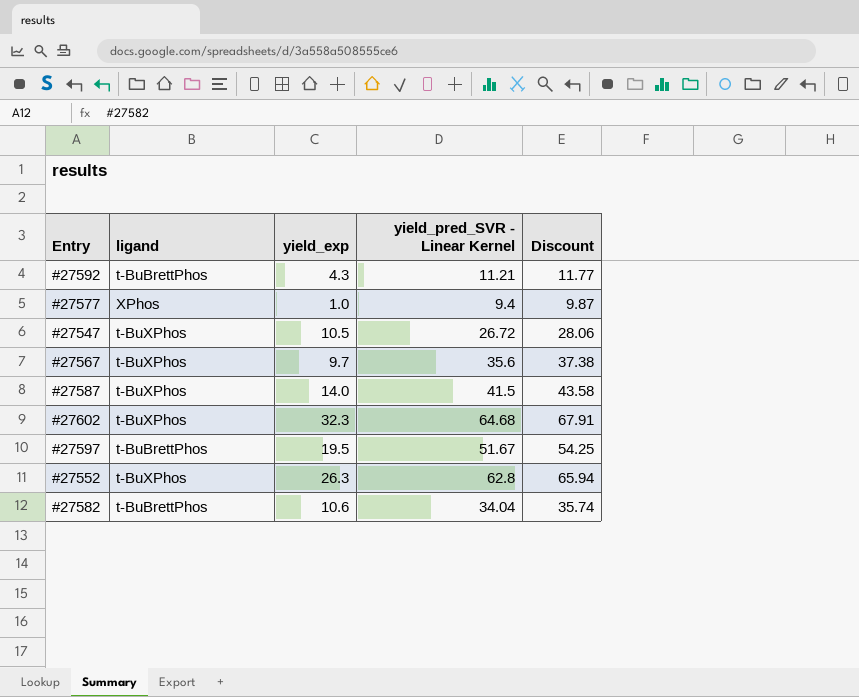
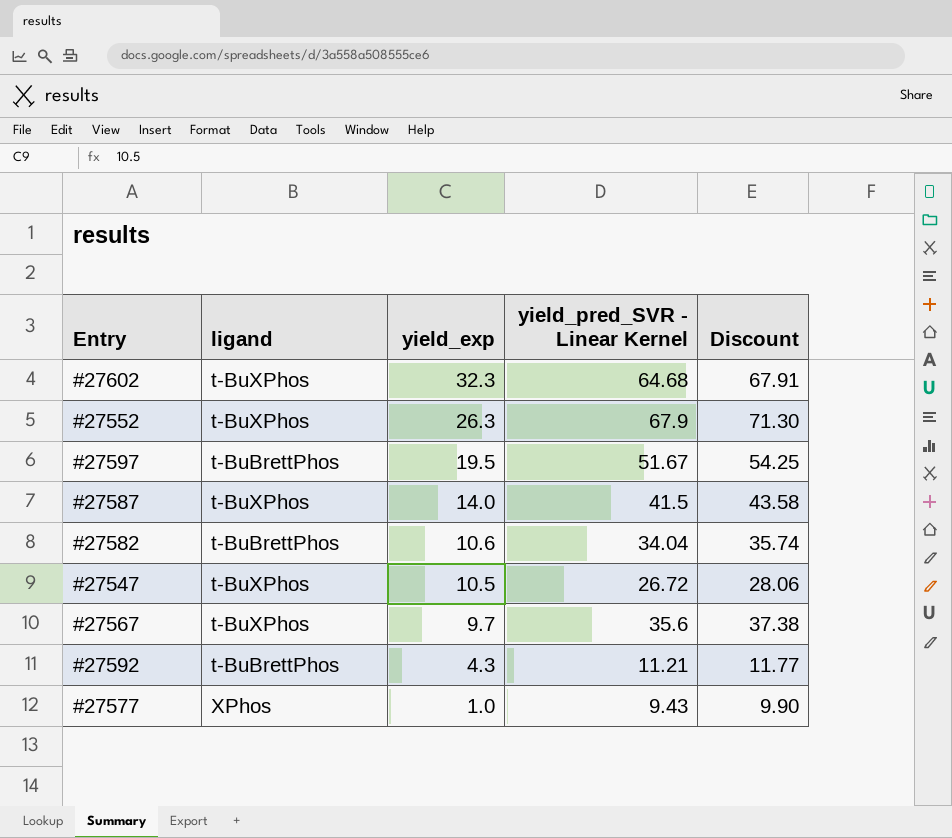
row order: none -> yield_exp descending
#27552 | yield_pred_SVR - Linear Kernel: 62.8 -> 67.9
#27552 | Discount: 65.94 -> 71.30
#27577 | yield_pred_SVR - Linear Kernel: 9.4 -> 9.43
#27577 | Discount: 9.87 -> 9.90

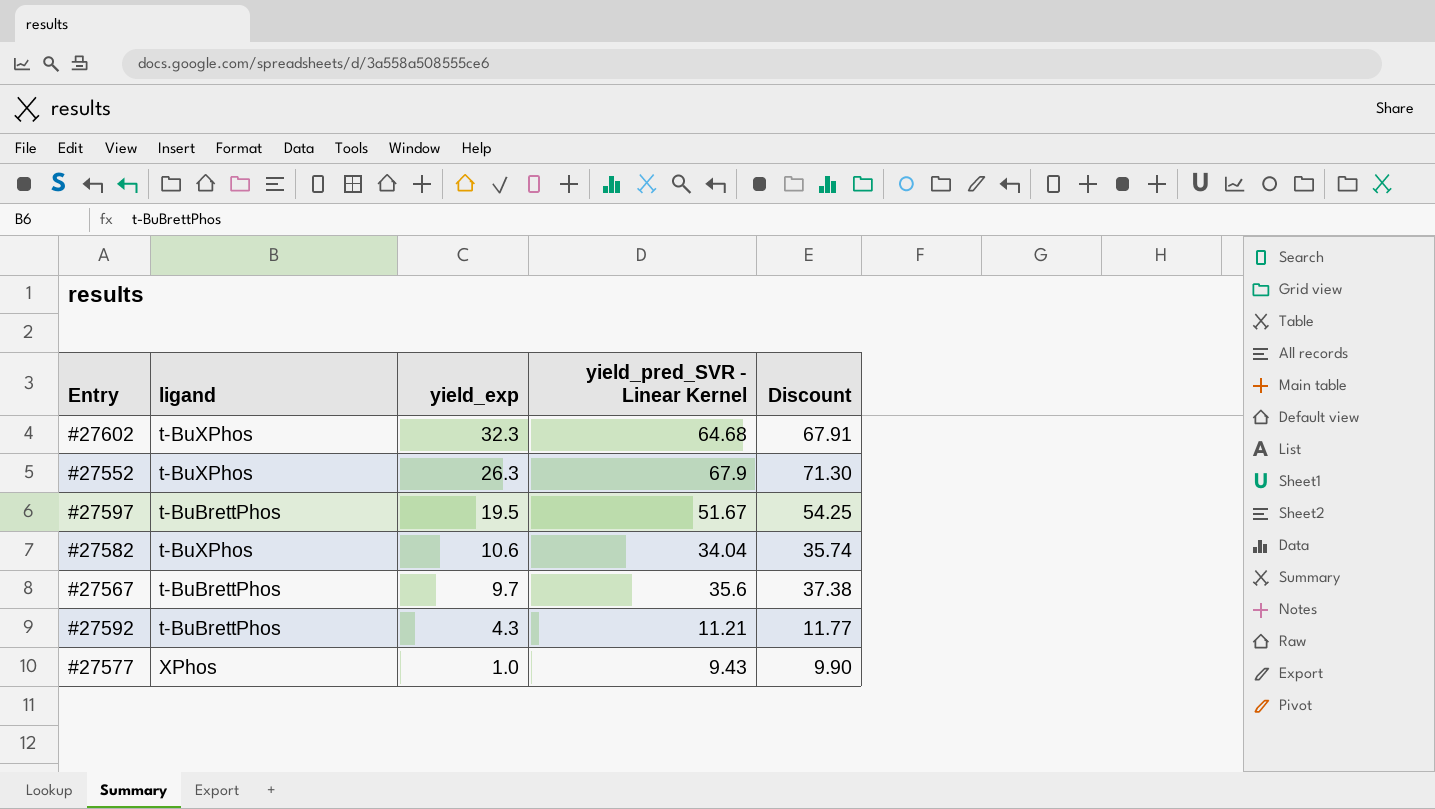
row #27587: t-BuXPhos | 14.0 | 41.5 | 43.58 -> none
row #27547: t-BuXPhos | 10.5 | 26.72 | 28.06 -> none
#27582 | ligand: t-BuBrettPhos -> t-BuXPhos
#27567 | ligand: t-BuXPhos -> t-BuBrettPhos

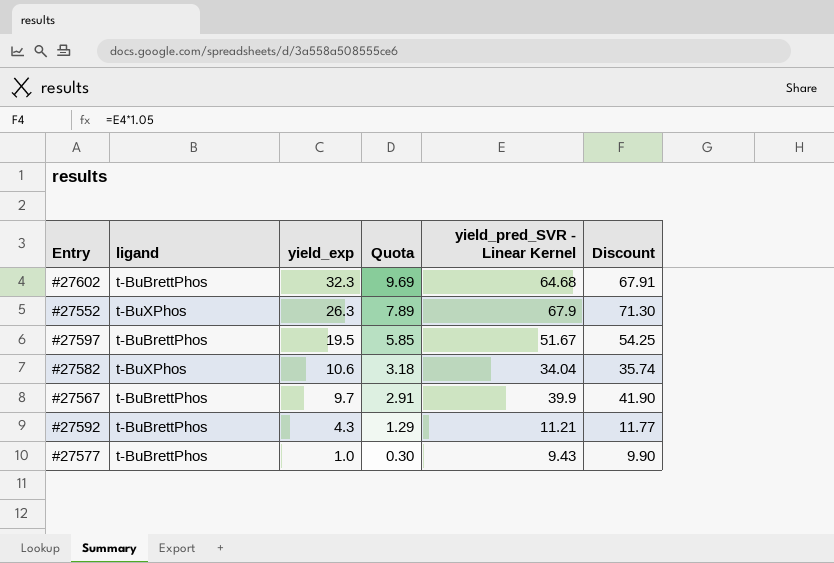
column Quota | formula: none -> [yield_exp] * 0.3
#27602 | ligand: t-BuXPhos -> t-BuBrettPhos
#27567 | yield_pred_SVR - Linear Kernel: 35.6 -> 39.9
#27567 | Discount: 37.38 -> 41.90
#27577 | ligand: XPhos -> t-BuBrettPhos

